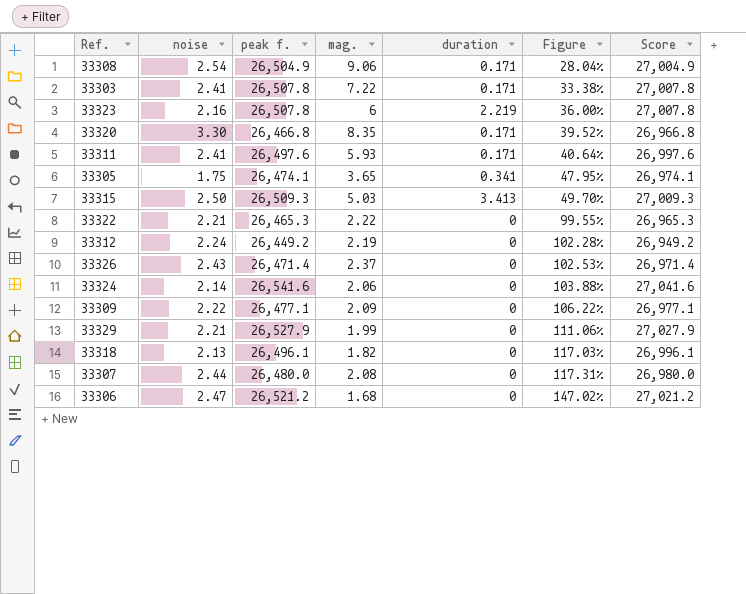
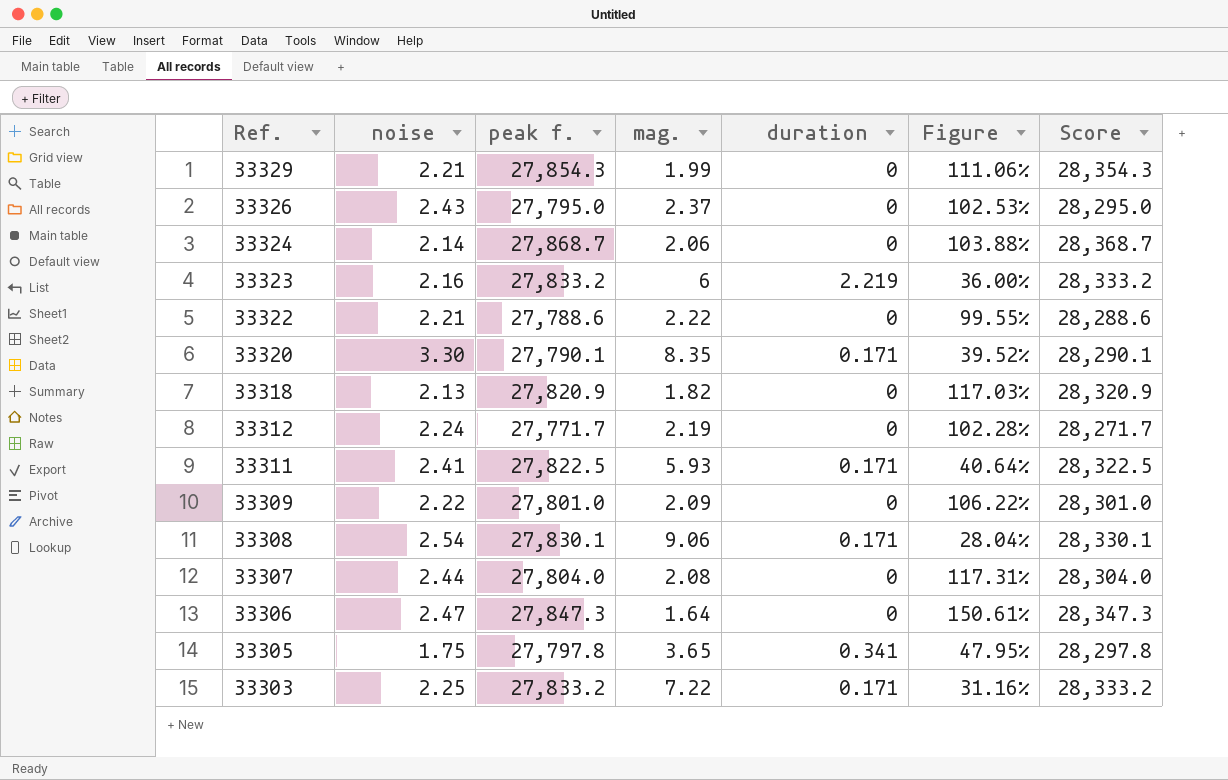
row order: Figure ascending -> Ref. descending
row 33315: 2.50 | 26,509.3 | 5.03 | 3.413 | 49.70% | 27,009.3 -> none
33329 | peak f.: 26,527.9 -> 27,854.3
33329 | Score: 27,027.9 -> 28,354.3
33326 | peak f.: 26,471.4 -> 27,795.0
33326 | Score: 26,971.4 -> 28,295.0
33324 | peak f.: 26,541.6 -> 27,868.7
33324 | Score: 27,041.6 -> 28,368.7
33323 | peak f.: 26,507.8 -> 27,833.2
33323 | Score: 27,007.8 -> 28,333.2
33322 | peak f.: 26,465.3 -> 27,788.6
33322 | Score: 26,965.3 -> 28,288.6
33320 | peak f.: 26,466.8 -> 27,790.1
33320 | Score: 26,966.8 -> 28,290.1
33318 | peak f.: 26,496.1 -> 27,820.9
33318 | Score: 26,996.1 -> 28,320.9
33312 | peak f.: 26,449.2 -> 27,771.7
33312 | Score: 26,949.2 -> 28,271.7
33311 | peak f.: 26,497.6 -> 27,822.5
33311 | Score: 26,997.6 -> 28,322.5
33309 | peak f.: 26,477.1 -> 27,801.0
33309 | Score: 26,977.1 -> 28,301.0
33308 | peak f.: 26,504.9 -> 27,830.1
33308 | Score: 27,004.9 -> 28,330.1
33307 | peak f.: 26,480.0 -> 27,804.0
33307 | Score: 26,980.0 -> 28,304.0
33306 | peak f.: 26,521.2 -> 27,847.3
33306 | mag.: 1.68 -> 1.64
33306 | Figure: 147.02% -> 150.61%
33306 | Score: 27,021.2 -> 28,347.3
33305 | peak f.: 26,474.1 -> 27,797.8
33305 | Score: 26,974.1 -> 28,297.8
33303 | noise: 2.41 -> 2.25
33303 | peak f.: 26,507.8 -> 27,833.2
33303 | Figure: 33.38% -> 31.16%
33303 | Score: 27,007.8 -> 28,333.2

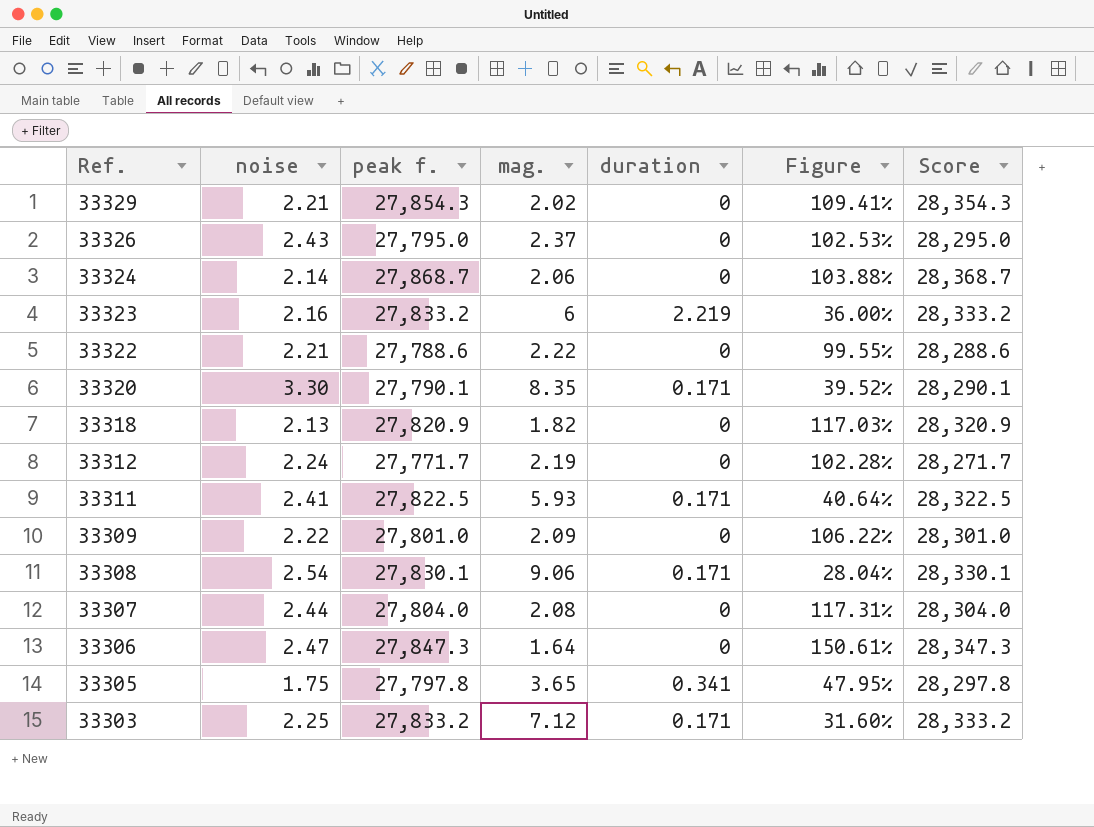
33329 | mag.: 1.99 -> 2.02
33329 | Figure: 111.06% -> 109.41%
33303 | mag.: 7.22 -> 7.12
33303 | Figure: 31.16% -> 31.60%

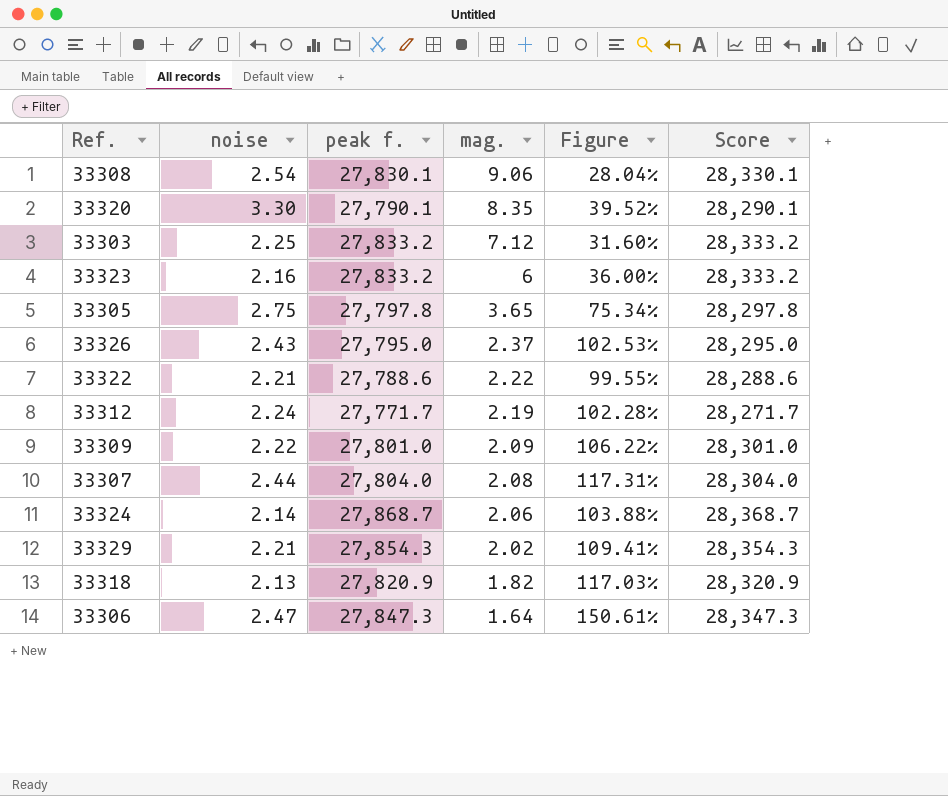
row order: Ref. descending -> mag. descending
column duration | position: 5 -> none
row 33311: 2.41 | 27,822.5 | 5.93 | 0.171 | 40.64% | 28,322.5 -> none
33305 | noise: 1.75 -> 2.75
33305 | Figure: 47.95% -> 75.34%

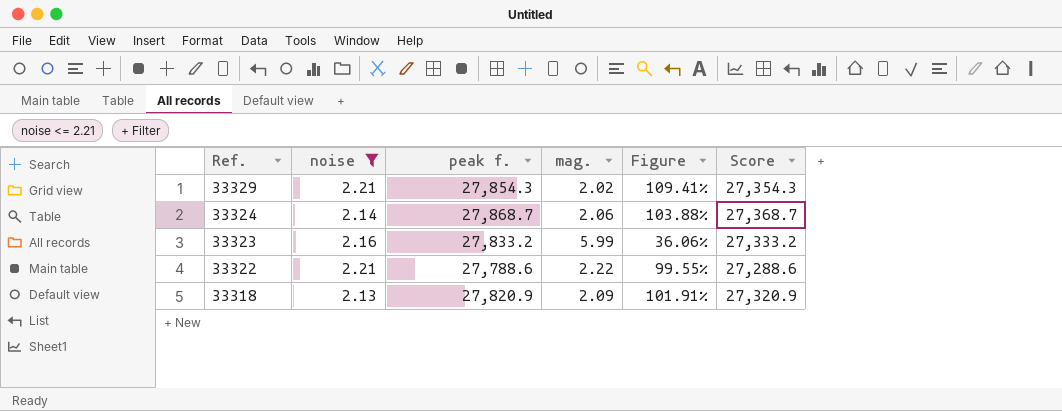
filter: none -> noise <= 2.21
row order: mag. descending -> Ref. descending
column Score | formula: [peak f.] + 500 -> [peak f.] - 500
33323 | mag.: 6 -> 5.99
33323 | Figure: 36.00% -> 36.06%
33318 | mag.: 1.82 -> 2.09
33318 | Figure: 117.03% -> 101.91%

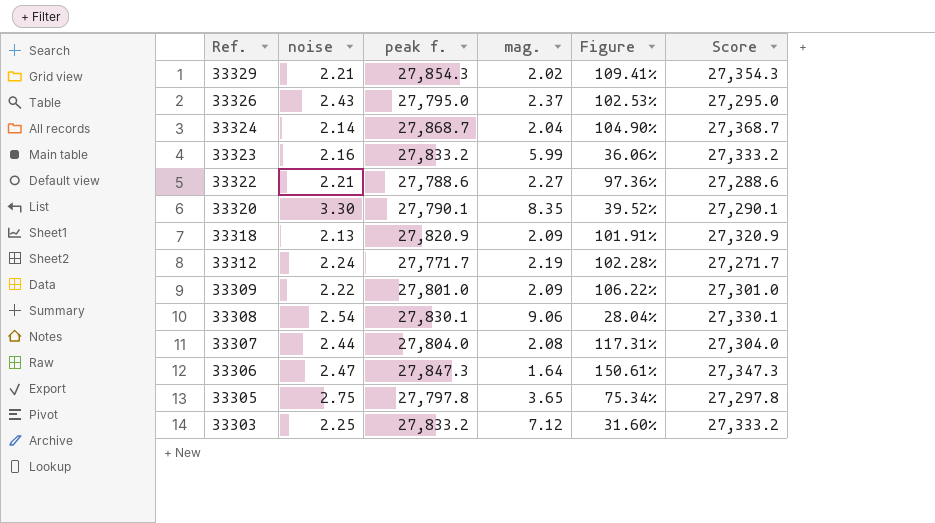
filter: noise <= 2.21 -> none
33324 | mag.: 2.06 -> 2.04
33324 | Figure: 103.88% -> 104.90%
33322 | mag.: 2.22 -> 2.27
33322 | Figure: 99.55% -> 97.36%

